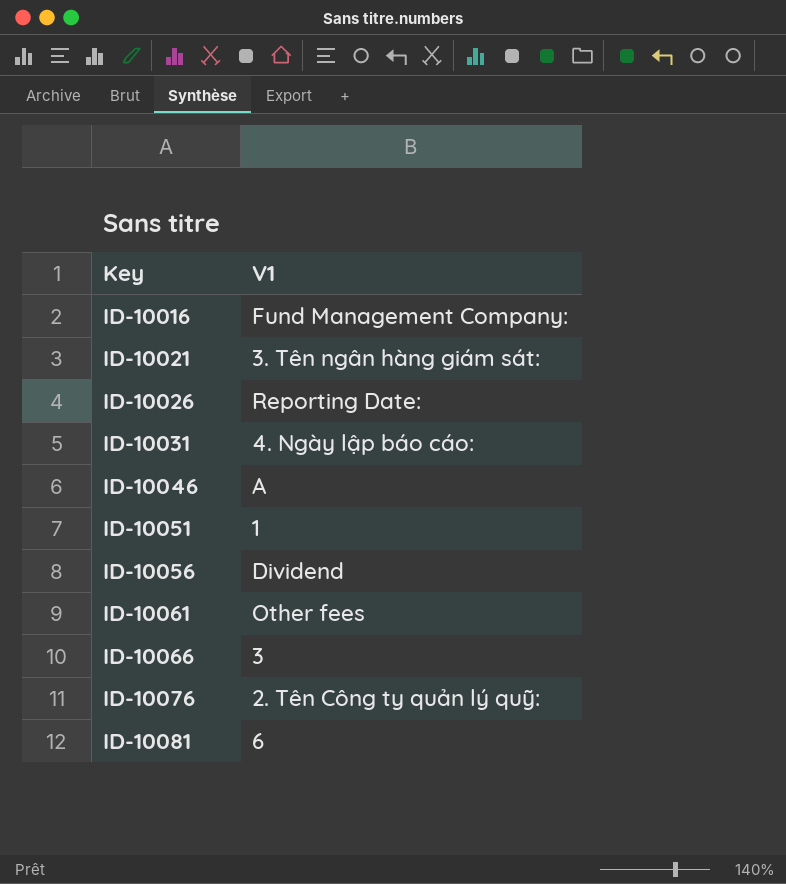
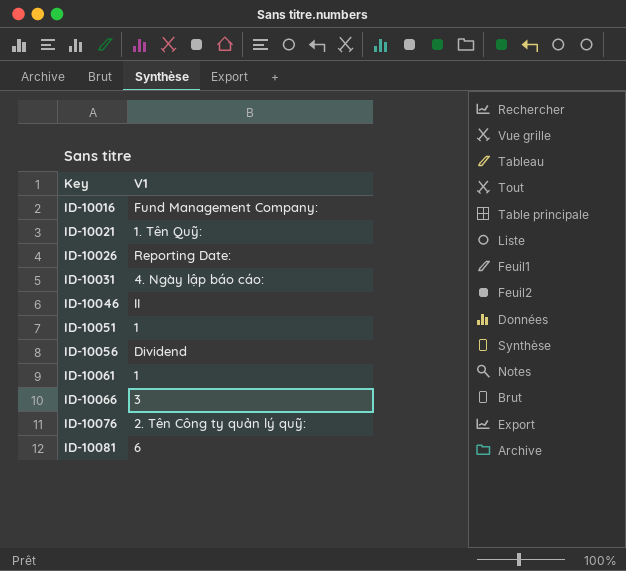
ID-10021 | V1: 3. Tên ngân hàng giám sát: -> 1. Tên Quỹ:
ID-10046 | V1: A -> II
ID-10061 | V1: Other fees -> 1

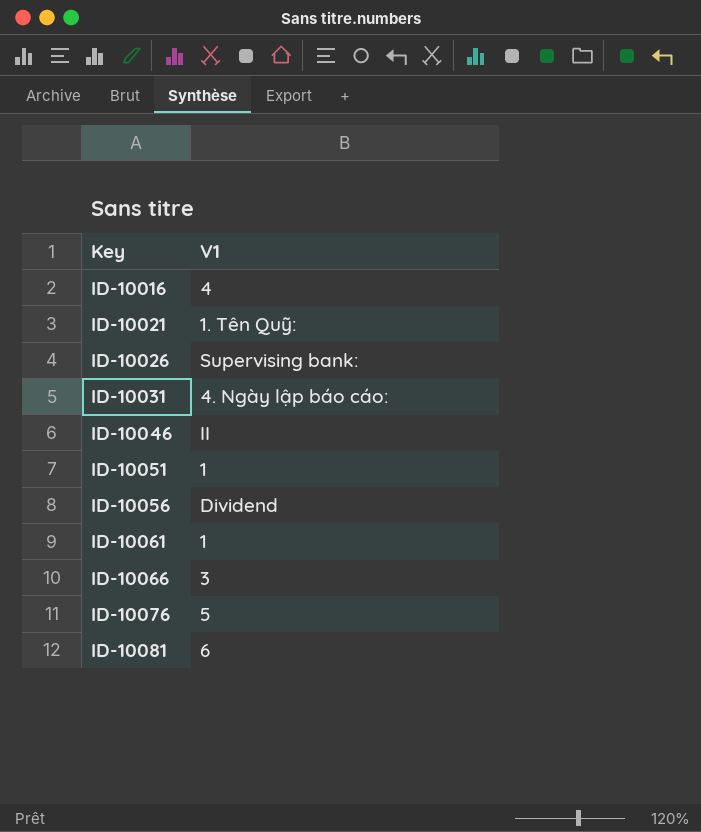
ID-10016 | V1: Fund Management Company: -> 4
ID-10026 | V1: Reporting Date: -> Supervising bank:
ID-10076 | V1: 2. Tên Công ty quản lý quỹ: -> 5

